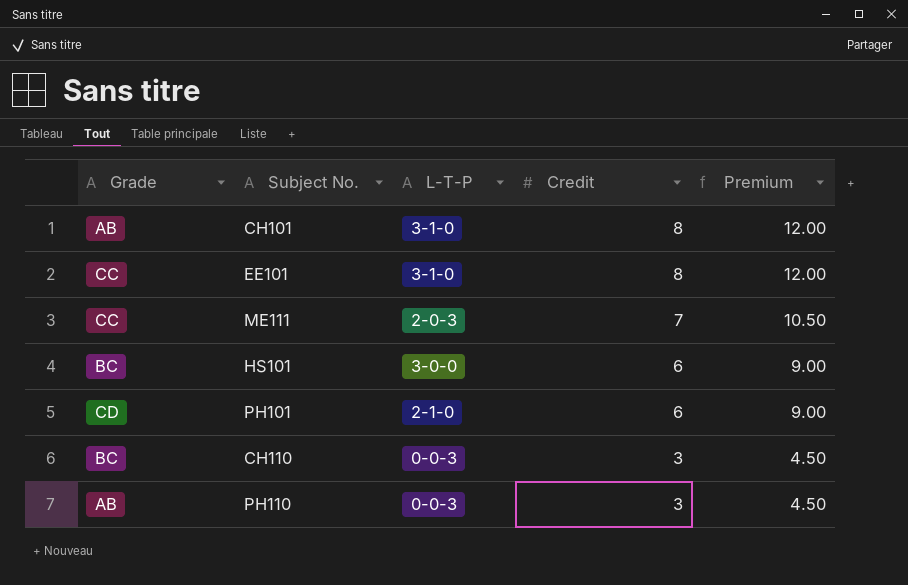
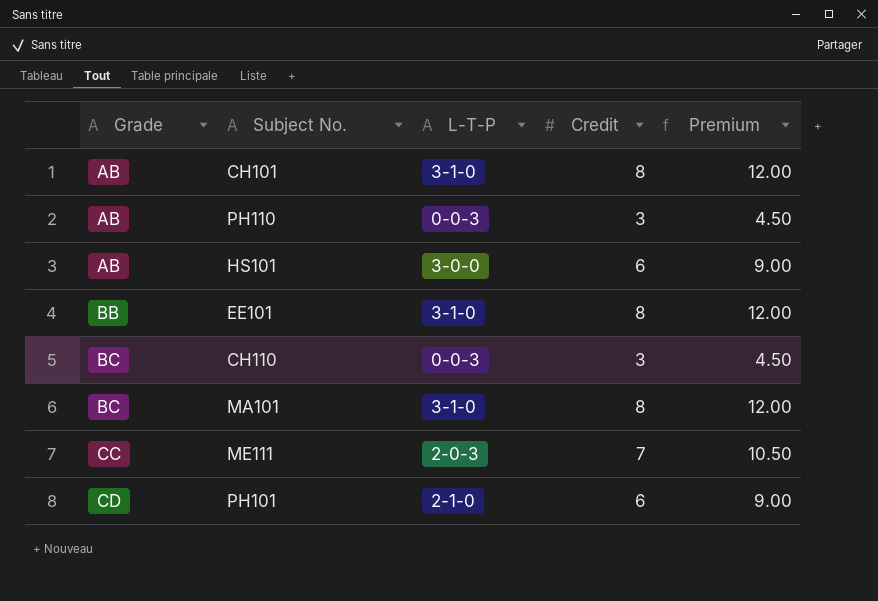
row order: Credit descending -> Grade ascending
HS101 | Grade: BC -> AB
EE101 | Grade: CC -> BB
row MA101: none -> BC | 3-1-0 | 8 | 12.00

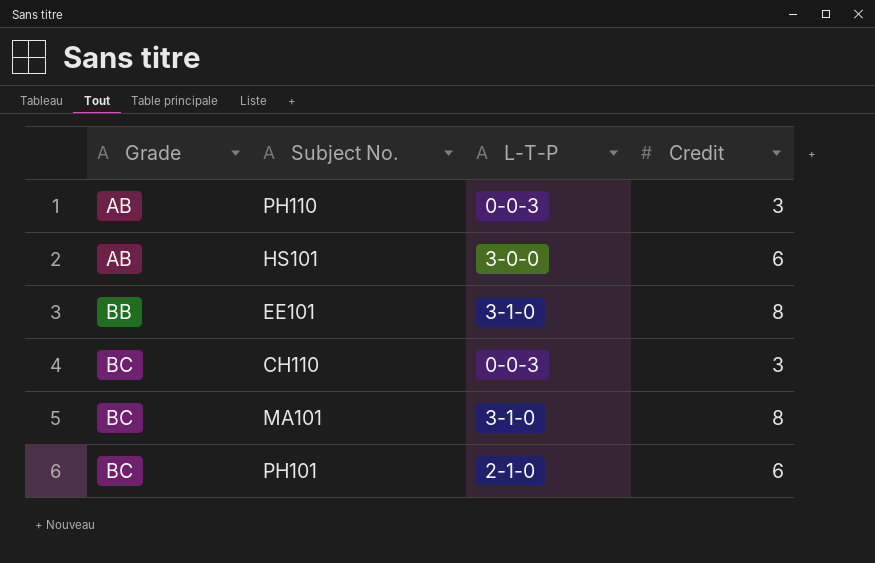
column Premium | formula: [Credit] * 1.5 -> none
row CH101: AB | 3-1-0 | 8 | 12.00 -> none
row ME111: CC | 2-0-3 | 7 | 10.50 -> none
PH101 | Grade: CD -> BC

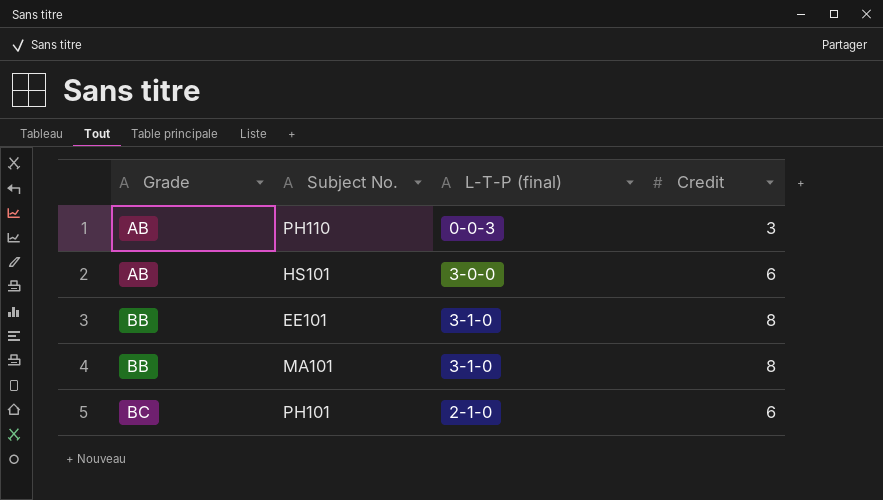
column name: L-T-P -> L-T-P (final)
row CH110: BC | 0-0-3 | 3 -> none
MA101 | Grade: BC -> BB

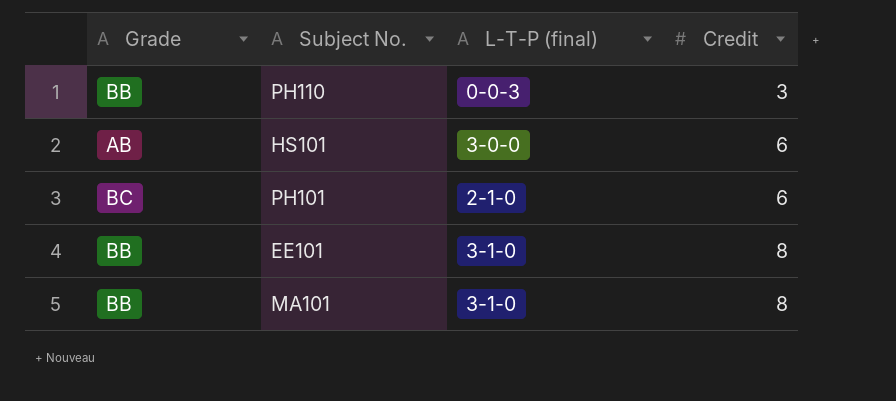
row order: Grade ascending -> Credit ascending
PH110 | Grade: AB -> BB

